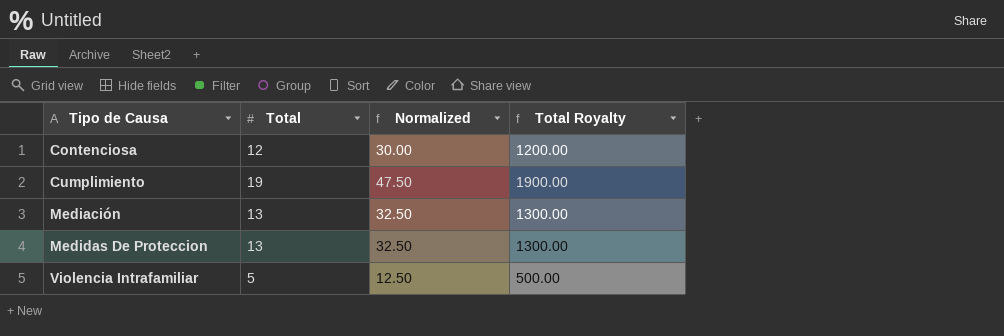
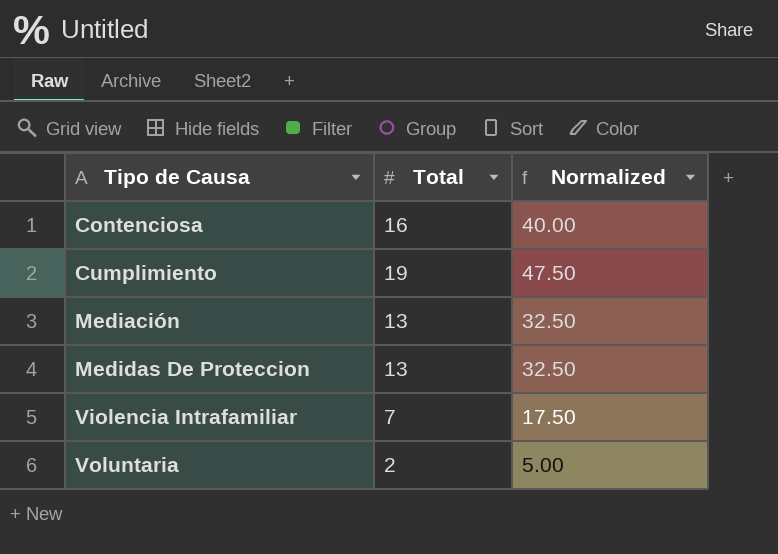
column Total Royalty | formula: [Total] * 100 -> none
Contenciosa | Total: 12 -> 16
Contenciosa | Normalized: 30.00 -> 40.00
Violencia Intrafamiliar | Total: 5 -> 7
Violencia Intrafamiliar | Normalized: 12.50 -> 17.50
row Voluntaria: none -> 2 | 5.00

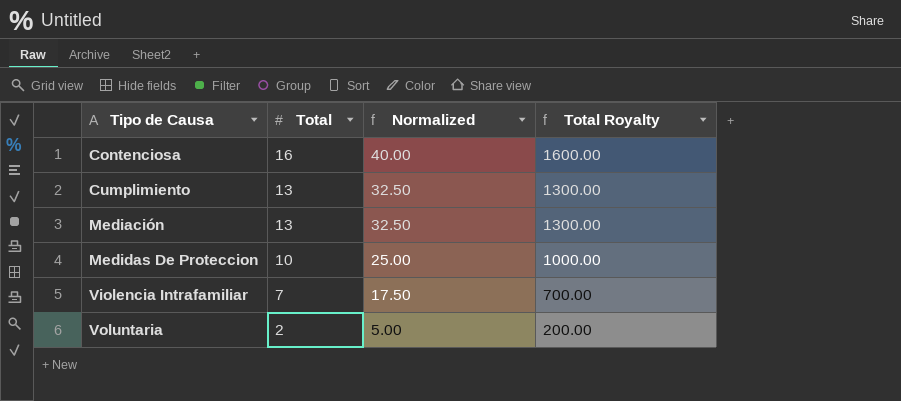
column Total Royalty | formula: none -> [Total] * 100
Cumplimiento | Total: 19 -> 13
Cumplimiento | Normalized: 47.50 -> 32.50
Medidas De Proteccion | Total: 13 -> 10
Medidas De Proteccion | Normalized: 32.50 -> 25.00

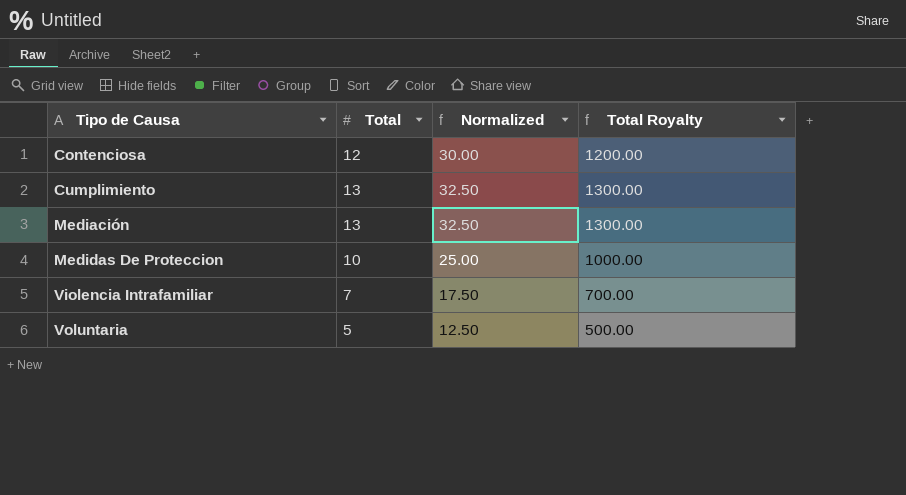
Contenciosa | Total: 16 -> 12
Contenciosa | Normalized: 40.00 -> 30.00
Contenciosa | Total Royalty: 1600.00 -> 1200.00
Voluntaria | Total: 2 -> 5
Voluntaria | Normalized: 5.00 -> 12.50
Voluntaria | Total Royalty: 200.00 -> 500.00

